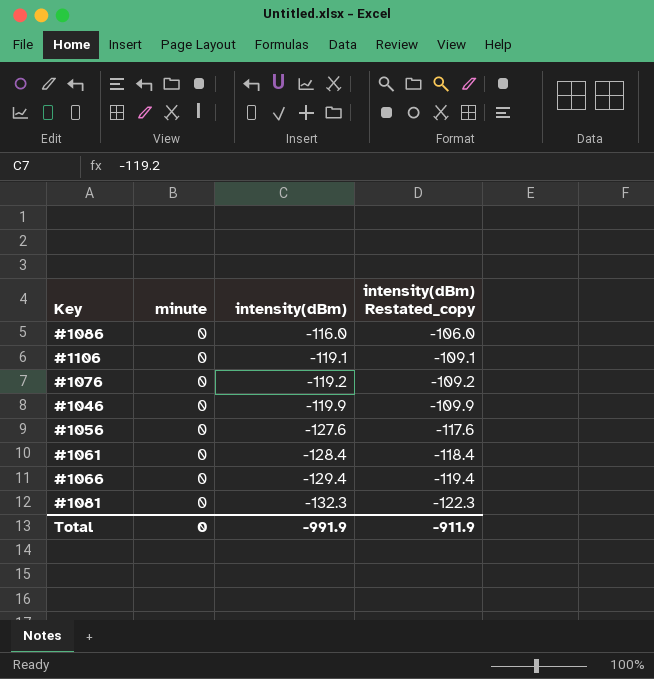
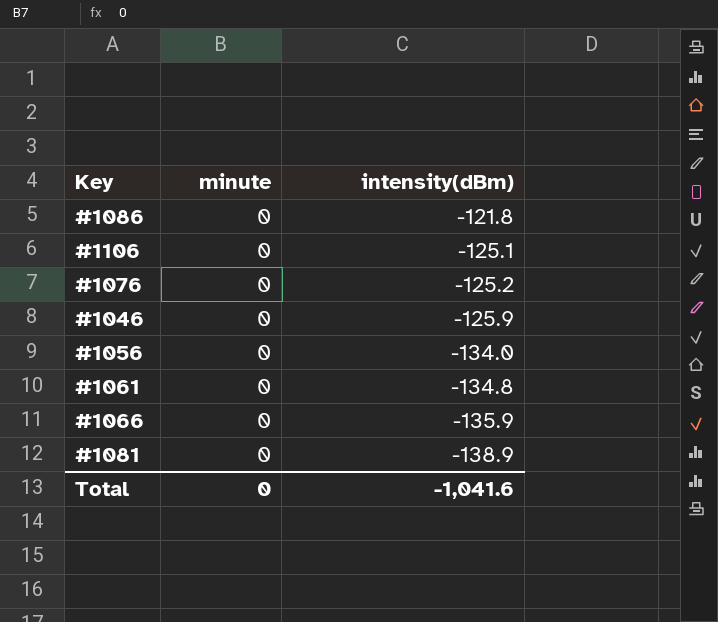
column intensity(dBm) Restated_copy | formula: [intensity(dBm)] + 10 -> none
#1086 | intensity(dBm): -116.0 -> -121.8
#1106 | intensity(dBm): -119.1 -> -125.1
#1076 | intensity(dBm): -119.2 -> -125.2
#1046 | intensity(dBm): -119.9 -> -125.9
#1056 | intensity(dBm): -127.6 -> -134.0
#1061 | intensity(dBm): -128.4 -> -134.8
#1066 | intensity(dBm): -129.4 -> -135.9
#1081 | intensity(dBm): -132.3 -> -138.9
Total | intensity(dBm): -991.9 -> -1,041.6

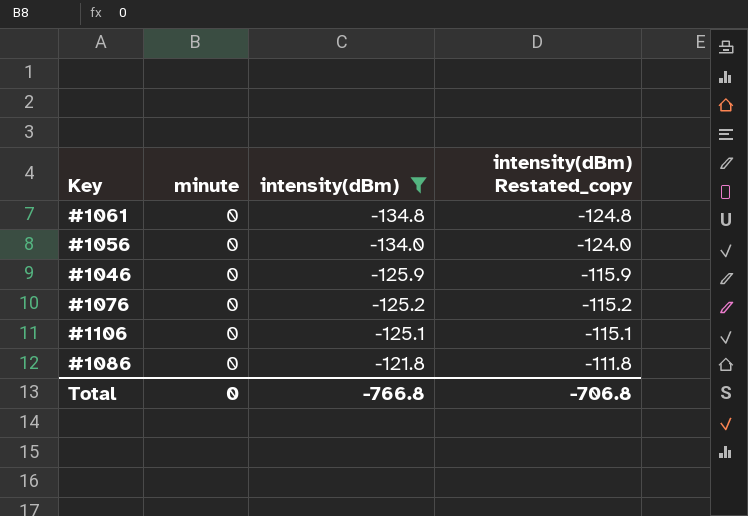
filter: none -> intensity(dBm) >= -134.8
row order: intensity(dBm) descending -> intensity(dBm) ascending
column intensity(dBm) Restated_copy | formula: none -> [intensity(dBm)] + 10
Total | intensity(dBm): -1,041.6 -> -766.8

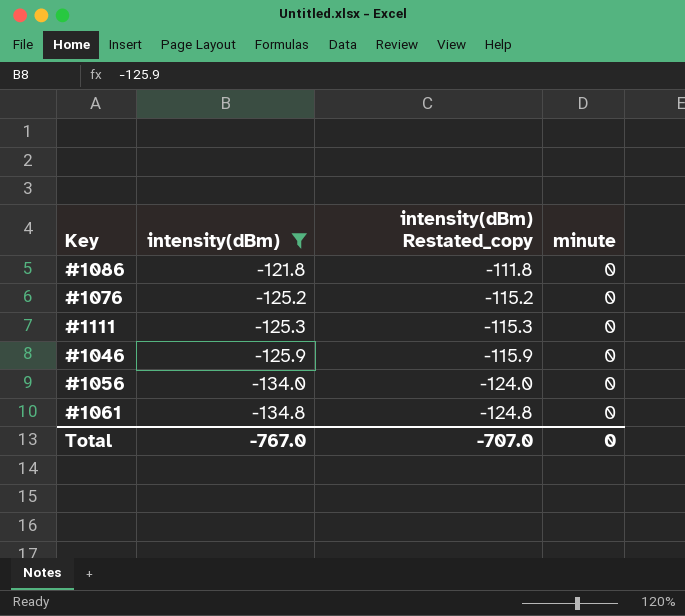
row order: intensity(dBm) ascending -> intensity(dBm) descending
column minute | position: 2 -> 4
row #1106: 0 | -125.1 | -115.1 -> none
row #1111: none -> -125.3 | -115.3 | 0
Total | intensity(dBm): -766.8 -> -767.0
Total | intensity(dBm) Restated_copy: -706.8 -> -707.0

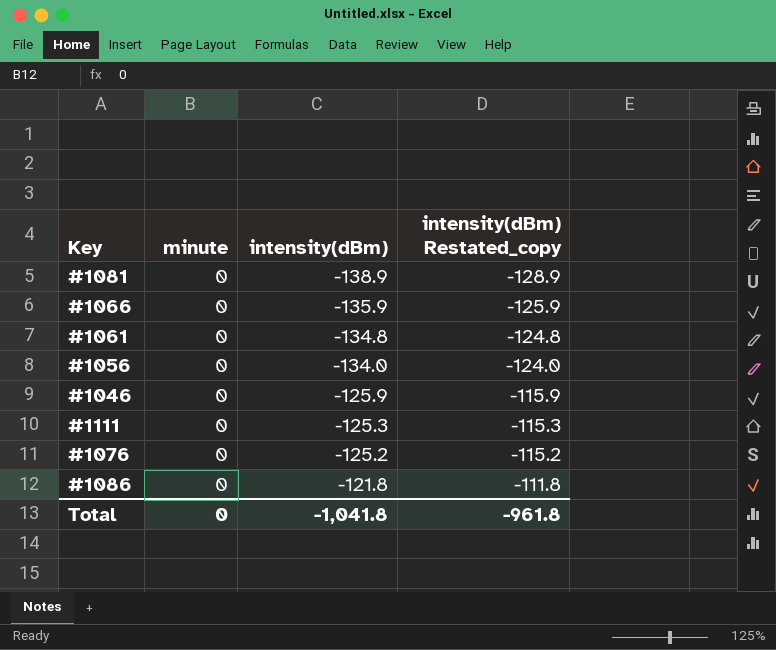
filter: intensity(dBm) >= -134.8 -> none
row order: intensity(dBm) descending -> intensity(dBm) ascending
column minute | position: 4 -> 2
Total | intensity(dBm): -767.0 -> -1,041.8
Total | intensity(dBm) Restated_copy: -707.0 -> -961.8

